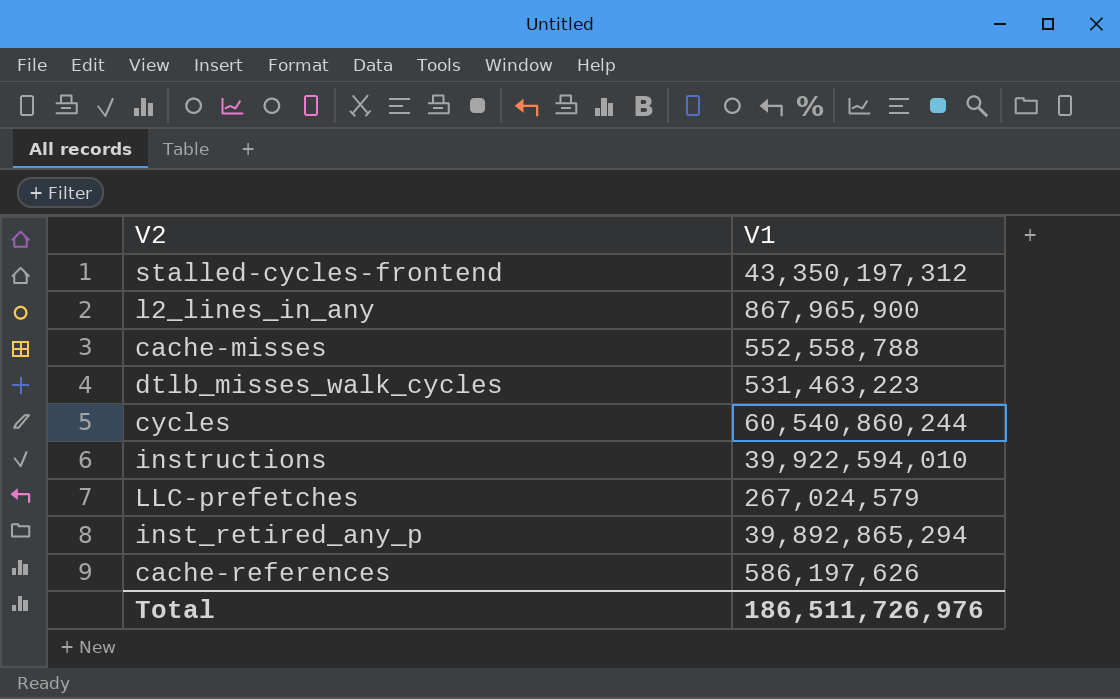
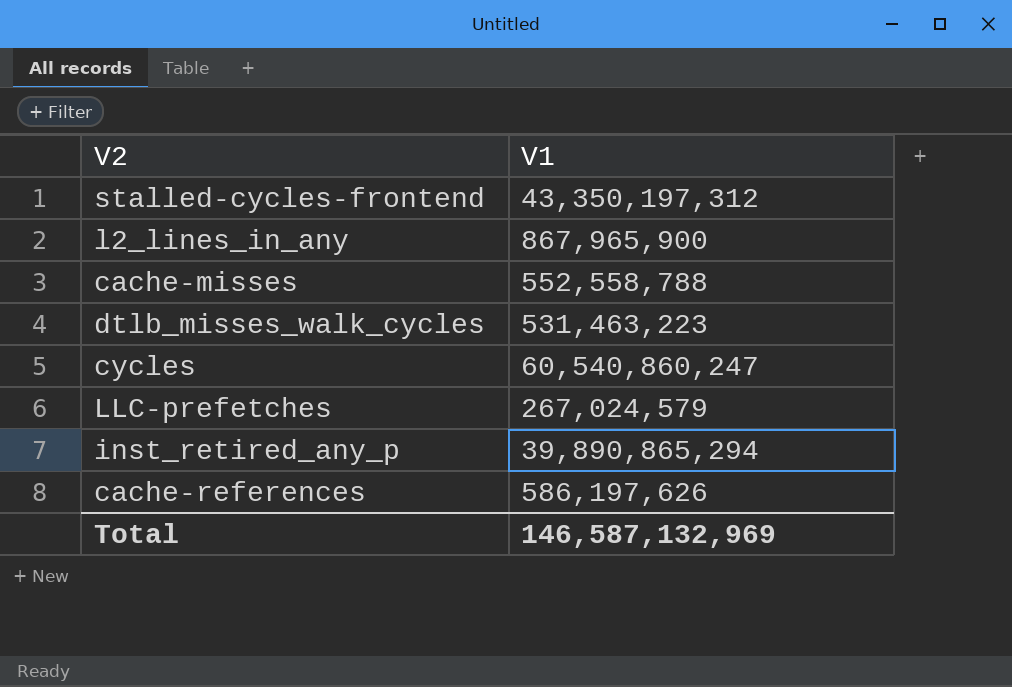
row instructions: 39,922,594,010 -> none
cycles | V1: 60,540,860,244 -> 60,540,860,247
inst_retired_any_p | V1: 39,892,865,294 -> 39,890,865,294
Total | V1: 186,511,726,976 -> 146,587,132,969

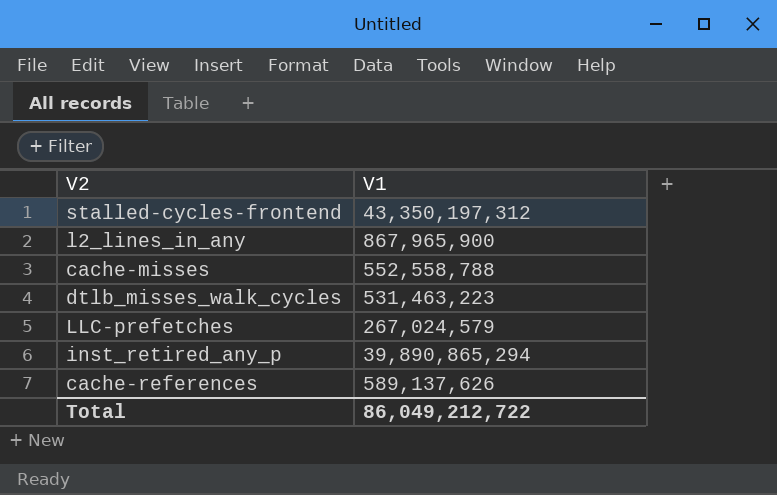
row cycles: 60,540,860,247 -> none
cache-references | V1: 586,197,626 -> 589,137,626
Total | V1: 146,587,132,969 -> 86,049,212,722

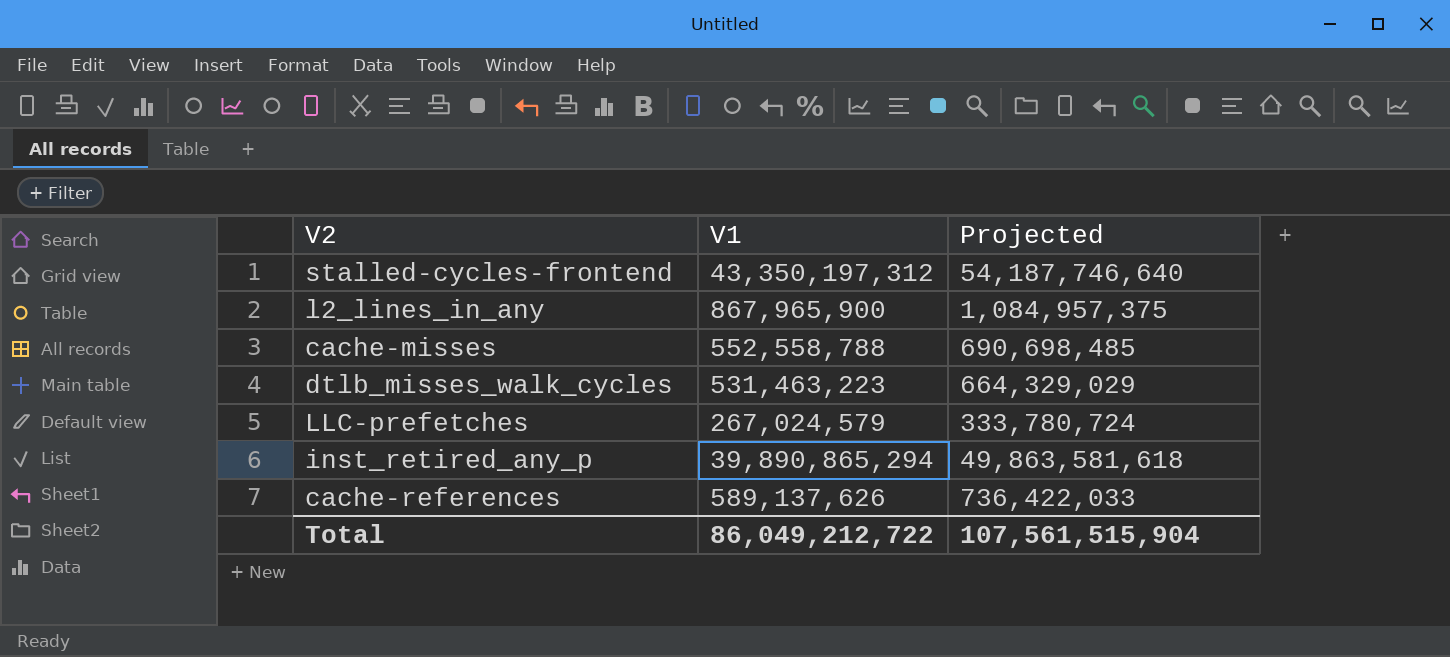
column Projected | formula: none -> [V1] * 1.25

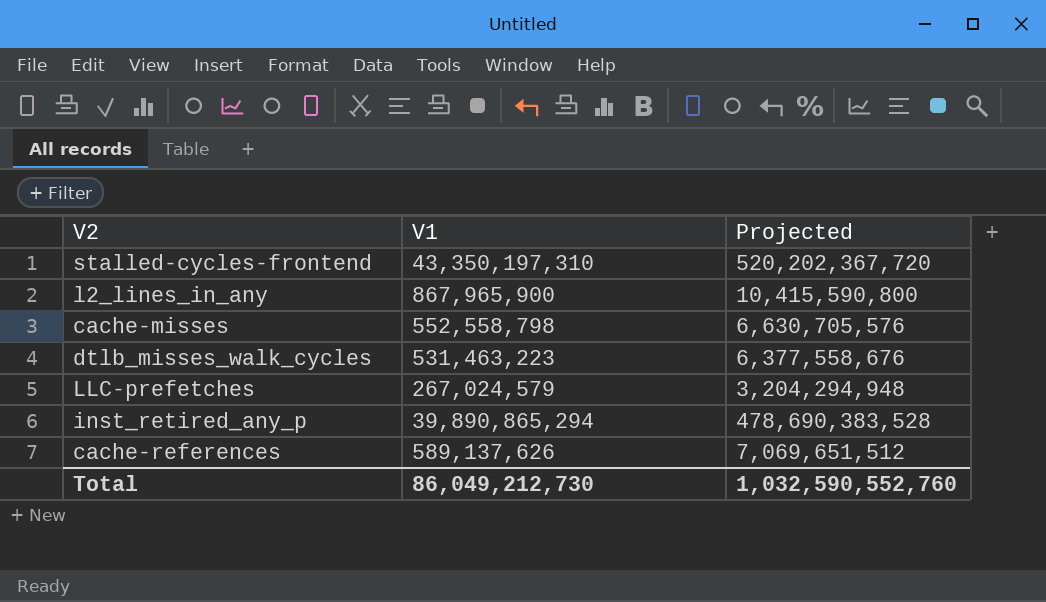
column Projected | formula: [V1] * 1.25 -> [V1] * 12
stalled-cycles-frontend | V1: 43,350,197,312 -> 43,350,197,310
cache-misses | V1: 552,558,788 -> 552,558,798
Total | V1: 86,049,212,722 -> 86,049,212,730
Total | Projected: 107,561,515,904 -> 1,032,590,552,760

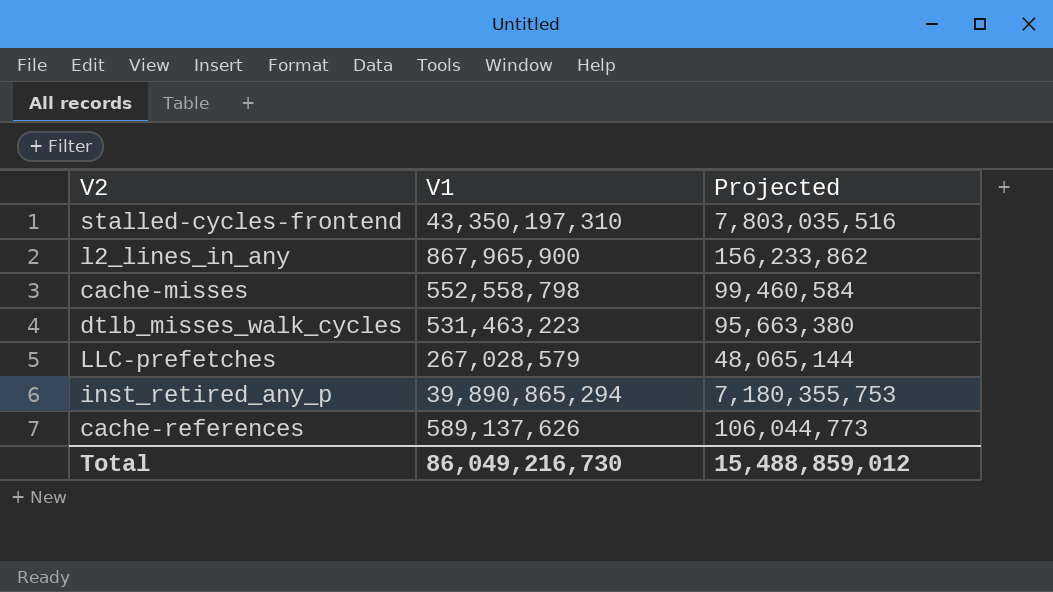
column Projected | formula: [V1] * 12 -> [V1] * 0.18
LLC-prefetches | V1: 267,024,579 -> 267,028,579
Total | V1: 86,049,212,730 -> 86,049,216,730
Total | Projected: 1,032,590,552,760 -> 15,488,859,012

